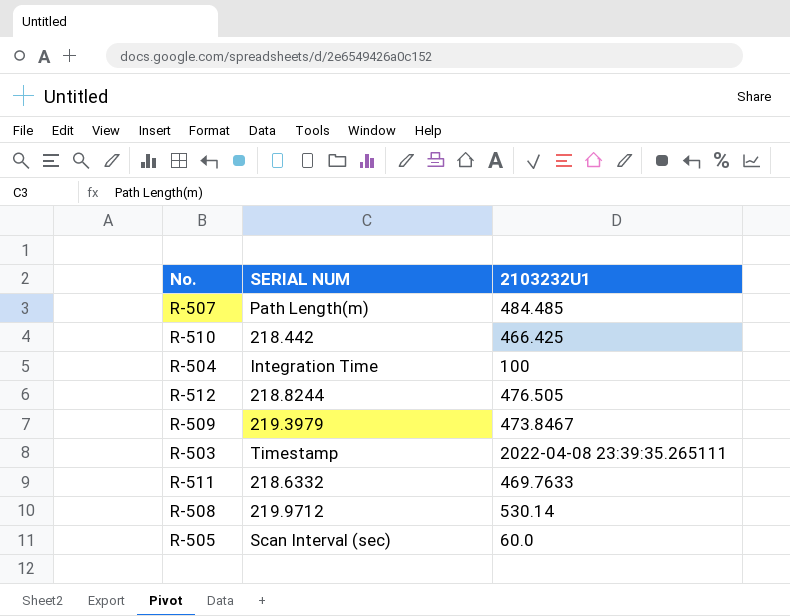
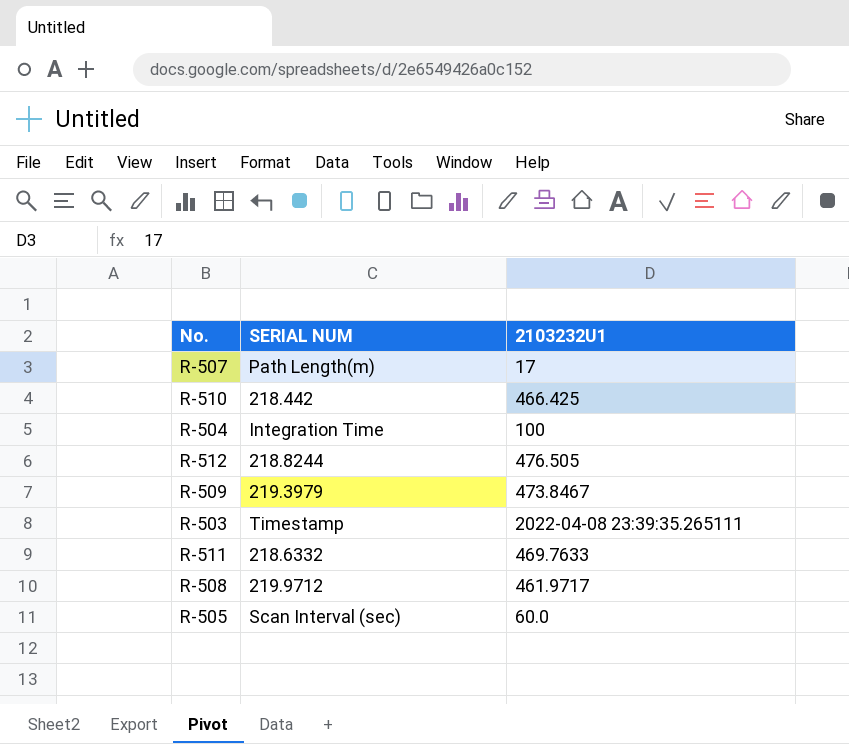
R-507 | 2103232U1: 484.485 -> 17
R-508 | 2103232U1: 530.14 -> 461.9717

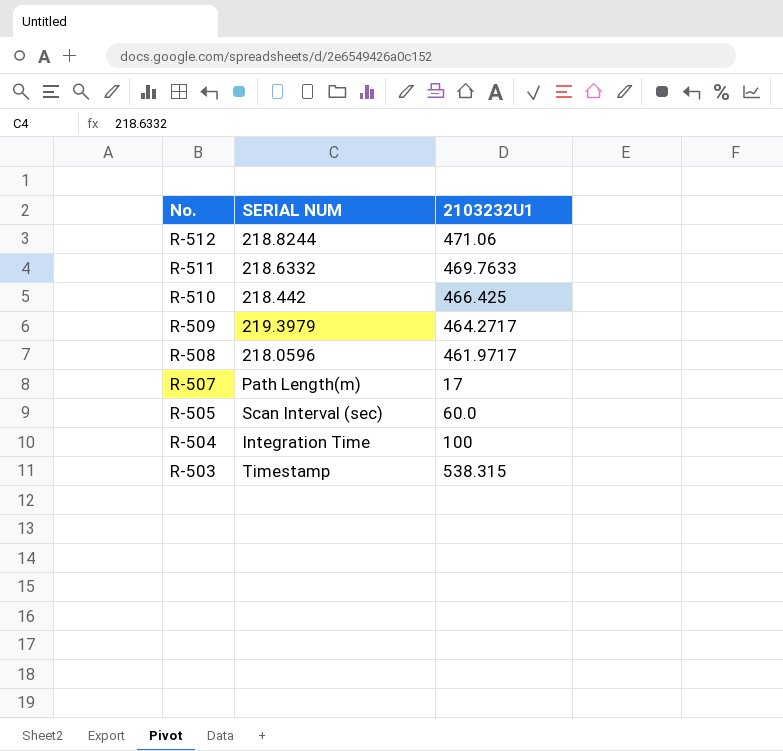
row order: none -> No. descending
R-512 | 2103232U1: 476.505 -> 471.06
R-509 | 2103232U1: 473.8467 -> 464.2717
R-508 | SERIAL NUM: 219.9712 -> 218.0596
R-503 | 2103232U1: 2022-04-08 23:39:35.265111 -> 538.315

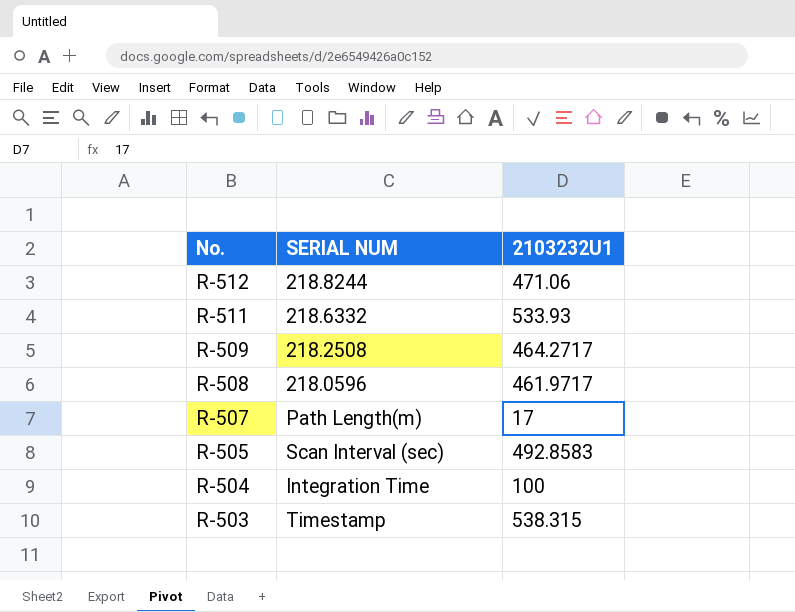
row R-510: 218.442 | 466.425 -> none
R-511 | 2103232U1: 469.7633 -> 533.93
R-509 | SERIAL NUM: 219.3979 -> 218.2508
R-505 | 2103232U1: 60.0 -> 492.8583

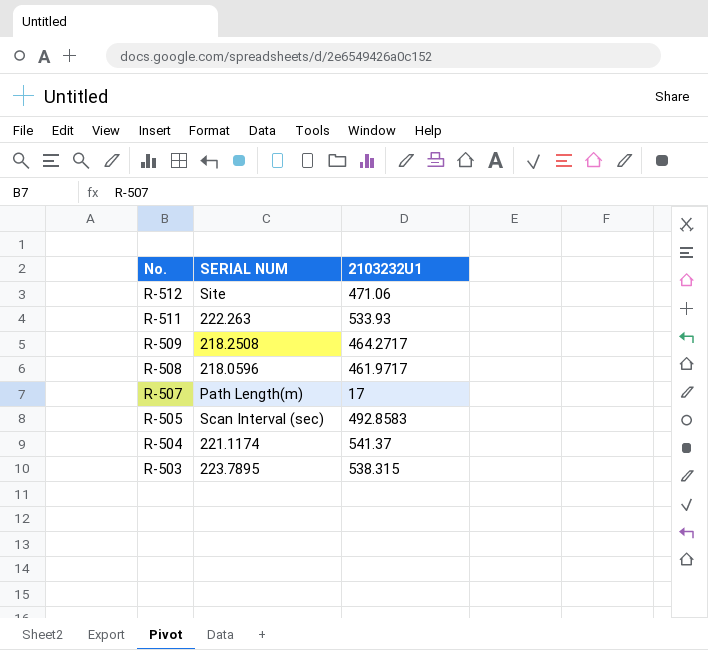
R-512 | SERIAL NUM: 218.8244 -> Site
R-511 | SERIAL NUM: 218.6332 -> 222.263
R-504 | SERIAL NUM: Integration Time -> 221.1174
R-504 | 2103232U1: 100 -> 541.37
R-503 | SERIAL NUM: Timestamp -> 223.7895

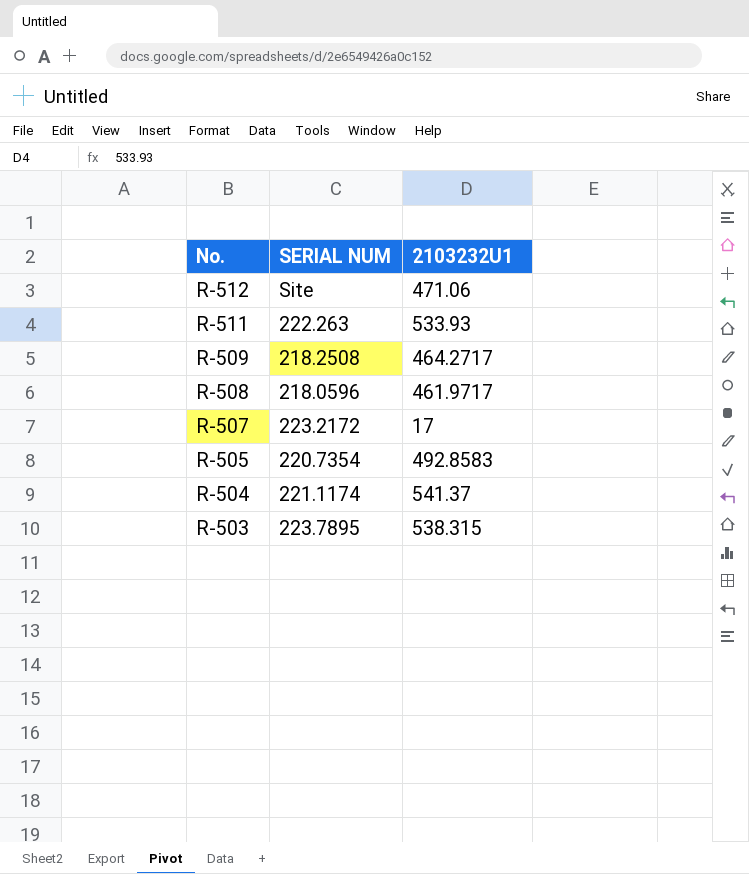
R-507 | SERIAL NUM: Path Length(m) -> 223.2172
R-505 | SERIAL NUM: Scan Interval (sec) -> 220.7354

